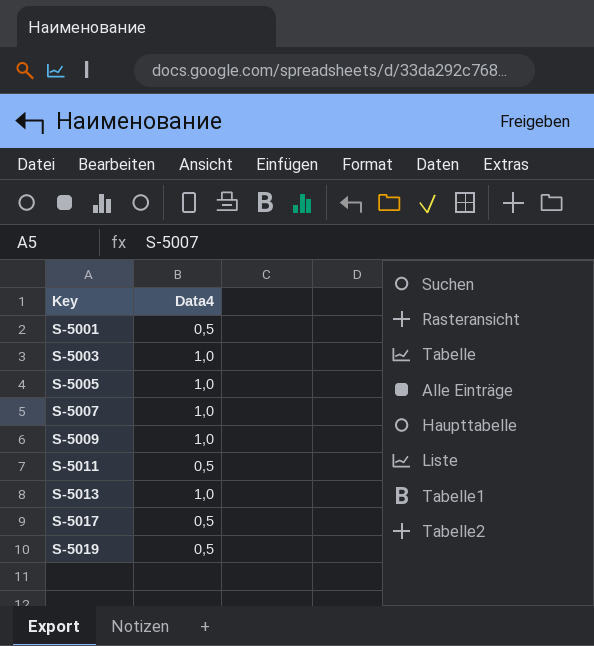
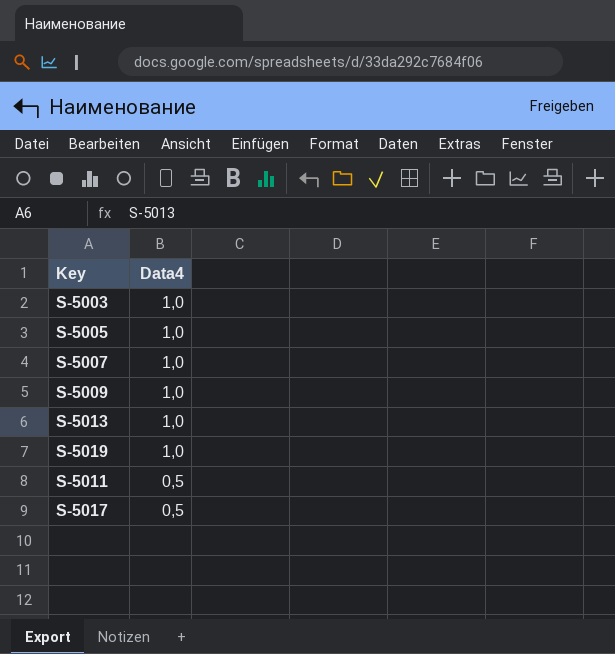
row order: Key ascending -> Data4 descending
row S-5001: 0,5 -> none
S-5019 | Data4: 0,5 -> 1,0

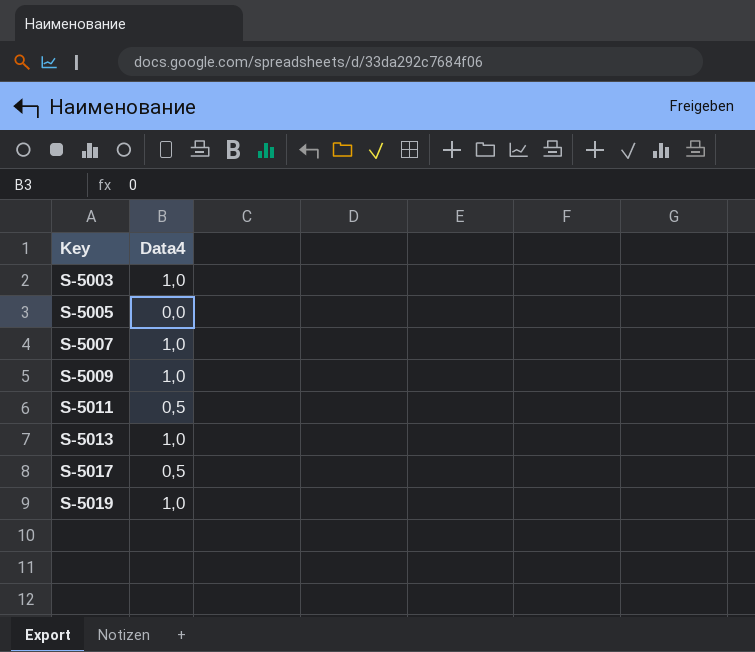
row order: Data4 descending -> Key ascending
S-5005 | Data4: 1,0 -> 0,0

